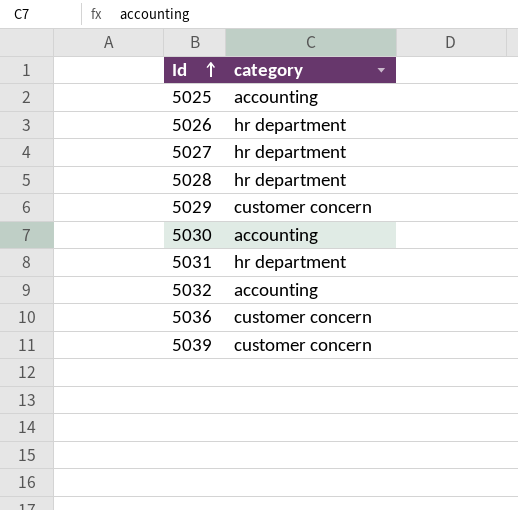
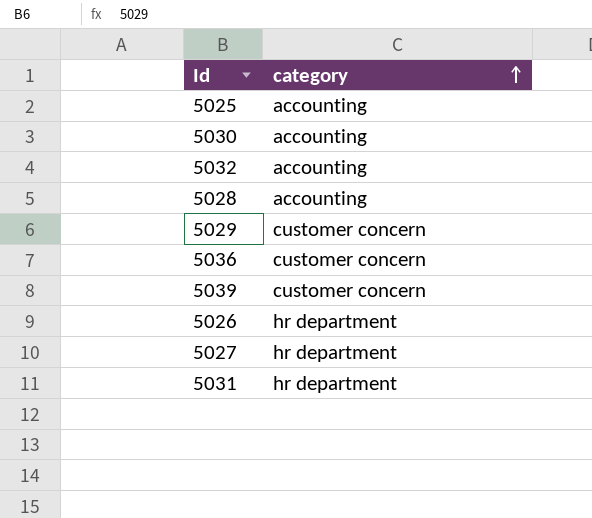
row order: Id ascending -> category ascending
5028 | category: hr department -> accounting

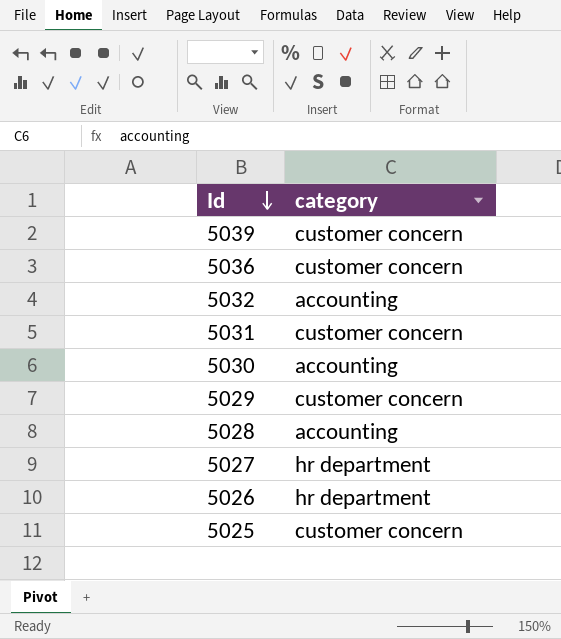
row order: category ascending -> Id descending
5031 | category: hr department -> customer concern
5025 | category: accounting -> customer concern

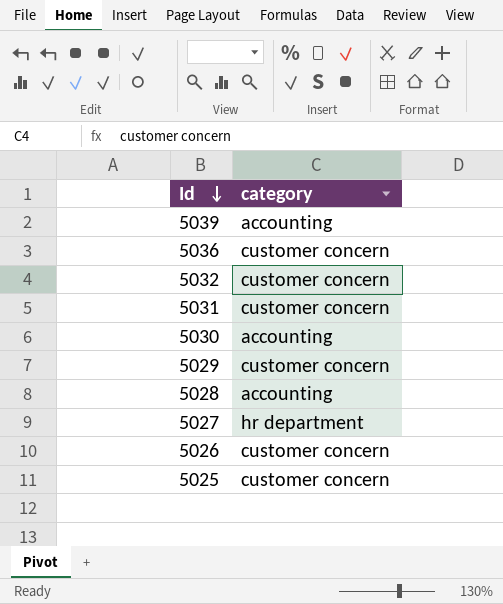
5039 | category: customer concern -> accounting
5032 | category: accounting -> customer concern
5026 | category: hr department -> customer concern

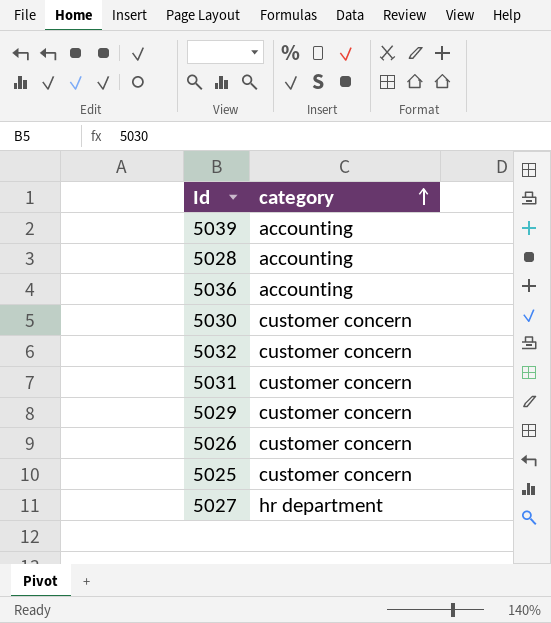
row order: Id descending -> category ascending
5036 | category: customer concern -> accounting
5030 | category: accounting -> customer concern

